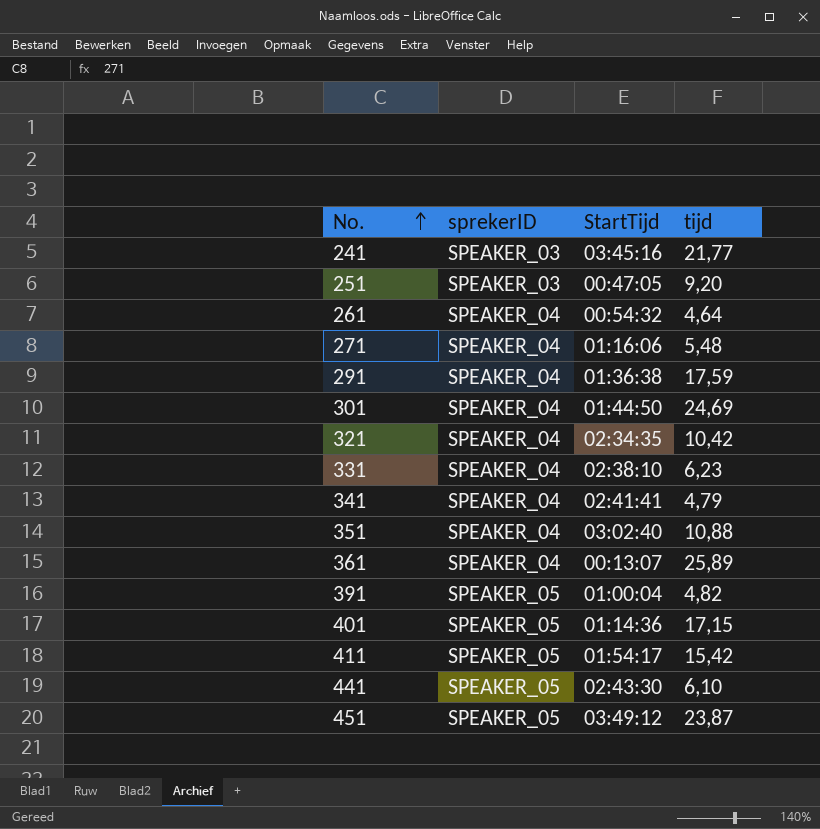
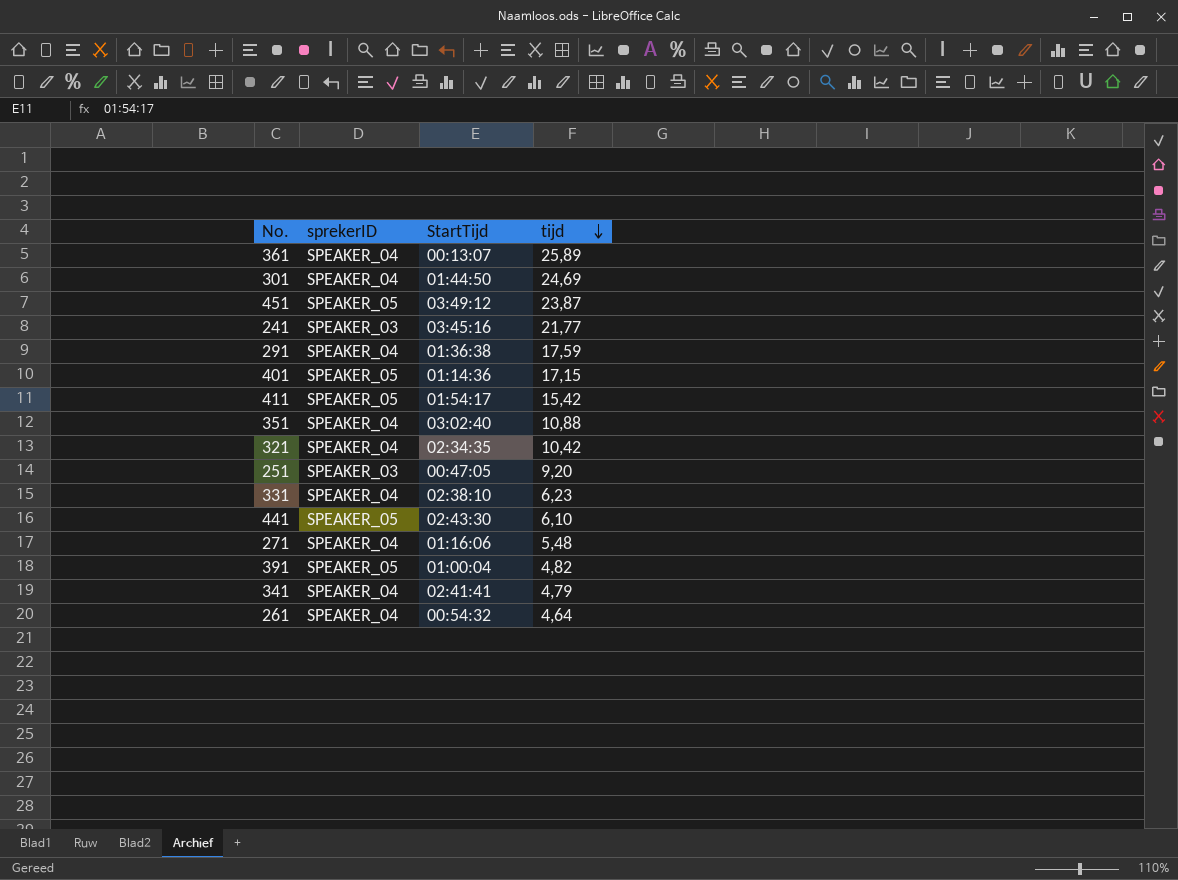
row order: No. ascending -> tijd descending

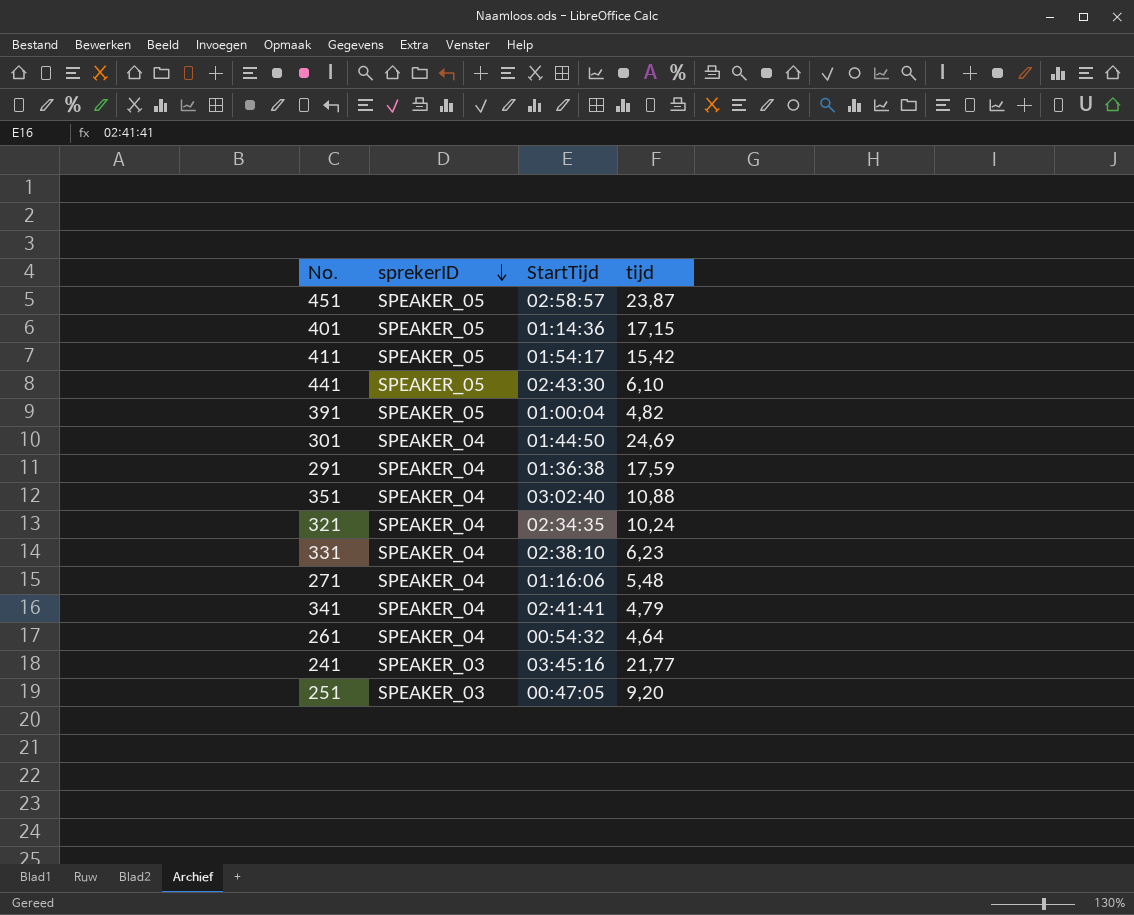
row order: tijd descending -> sprekerID descending
row 361: SPEAKER_04 | 00:13:07 | 25,89 -> none
451 | StartTijd: 03:49:12 -> 02:58:57
321 | tijd: 10,42 -> 10,24

